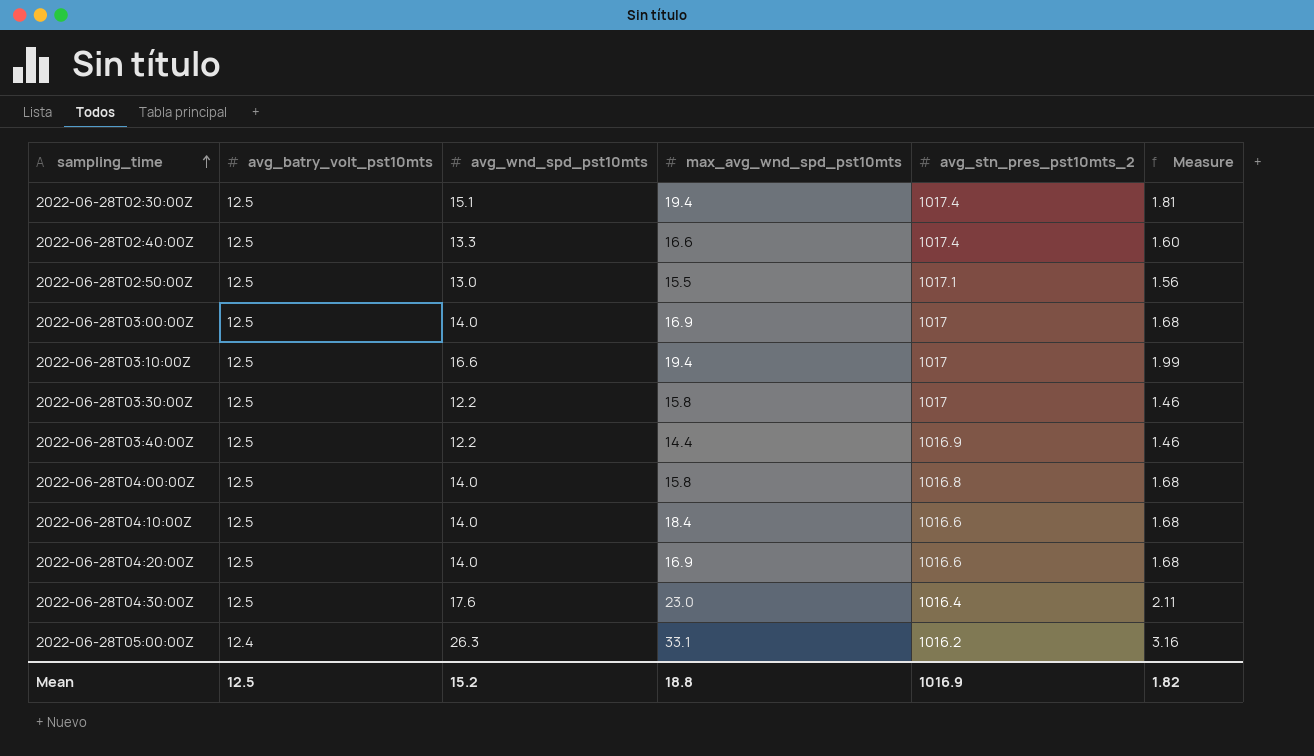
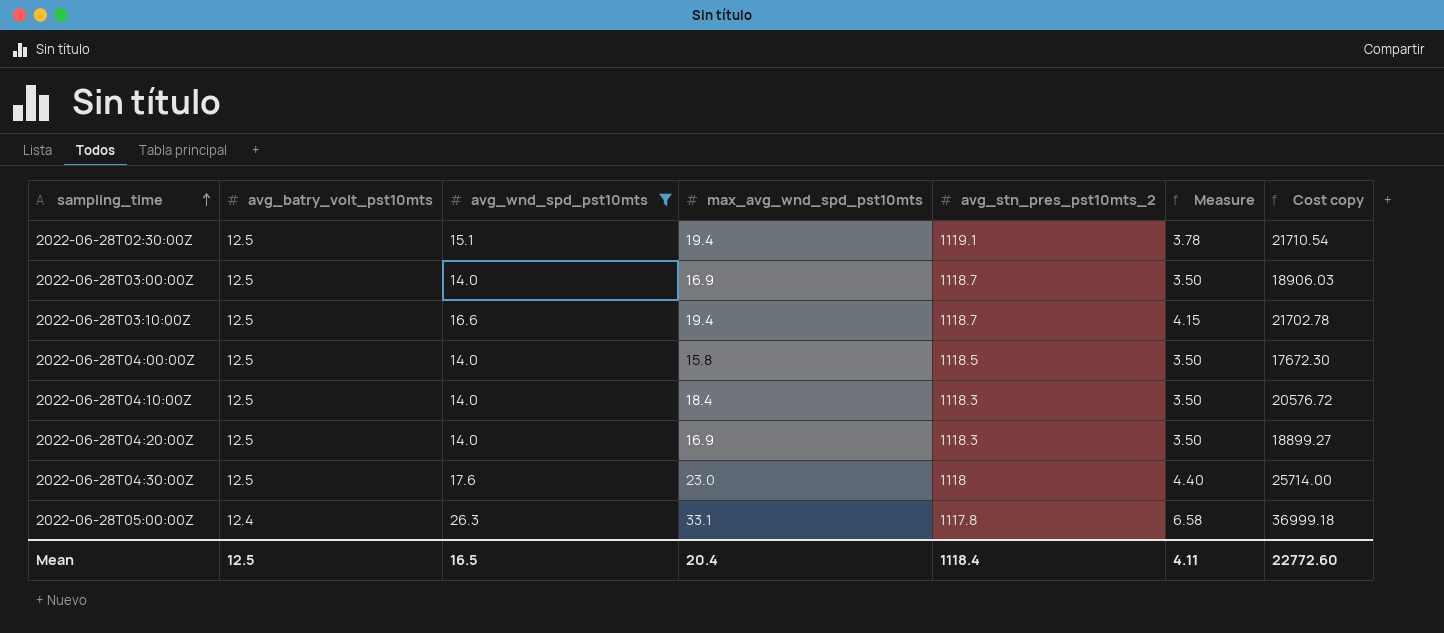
filter: none -> avg_wnd_spd_pst10mts >= 14.0
column Measure | formula: [avg_wnd_spd_pst10mts] * 0.12 -> [avg_wnd_spd_pst10mts] * 0.25
column Cost copy | formula: none -> [max_avg_wnd_spd_pst10mts] * [avg_stn_pres_pst10mts_2]
2022-06-28T02:30:00Z | avg_stn_pres_pst10mts_2: 1017.4 -> 1119.1
2022-06-28T03:00:00Z | avg_stn_pres_pst10mts_2: 1017 -> 1118.7
2022-06-28T03:10:00Z | avg_stn_pres_pst10mts_2: 1017 -> 1118.7
2022-06-28T04:00:00Z | avg_stn_pres_pst10mts_2: 1016.8 -> 1118.5
2022-06-28T04:10:00Z | avg_stn_pres_pst10mts_2: 1016.6 -> 1118.3
2022-06-28T04:20:00Z | avg_stn_pres_pst10mts_2: 1016.6 -> 1118.3
2022-06-28T04:30:00Z | avg_stn_pres_pst10mts_2: 1016.4 -> 1118
2022-06-28T05:00:00Z | avg_stn_pres_pst10mts_2: 1016.2 -> 1117.8
Mean | avg_wnd_spd_pst10mts: 15.2 -> 16.5
Mean | max_avg_wnd_spd_pst10mts: 18.8 -> 20.4
Mean | avg_stn_pres_pst10mts_2: 1016.9 -> 1118.4
Mean | Measure: 1.82 -> 4.11

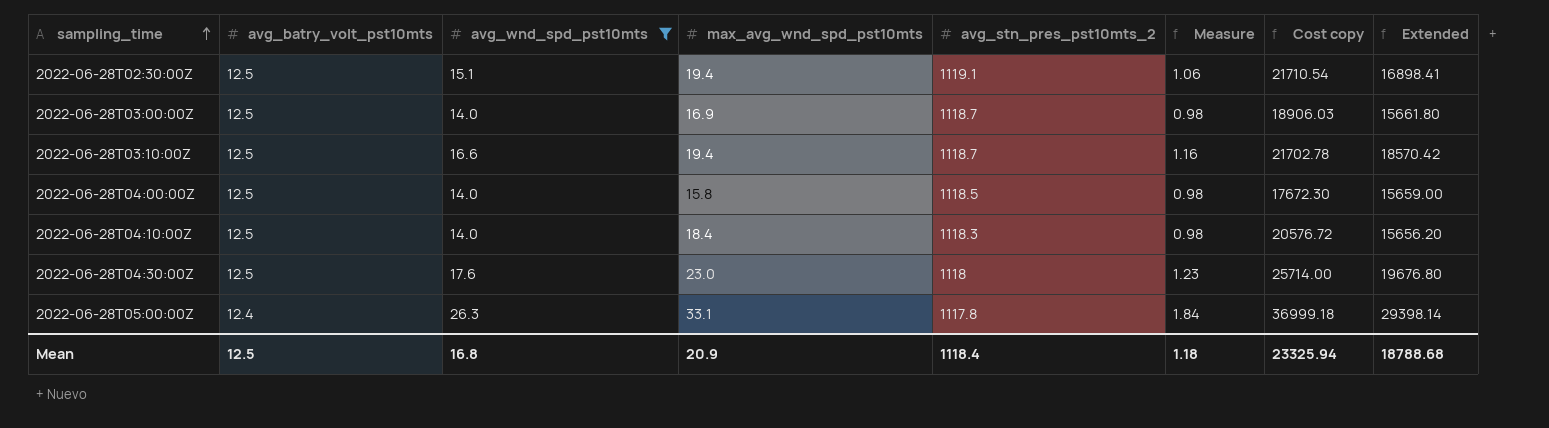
column Measure | formula: [avg_wnd_spd_pst10mts] * 0.25 -> [avg_wnd_spd_pst10mts] * 0.07
column Extended | formula: none -> [avg_wnd_spd_pst10mts] * [avg_stn_pres_pst10mts_2]
row 2022-06-28T04:20:00Z: 12.5 | 14.0 | 16.9 | 1118.3 | 3.50 | 18899.27 -> none
Mean | avg_wnd_spd_pst10mts: 16.5 -> 16.8
Mean | max_avg_wnd_spd_pst10mts: 20.4 -> 20.9
Mean | Measure: 4.11 -> 1.18
Mean | Cost copy: 22772.60 -> 23325.94

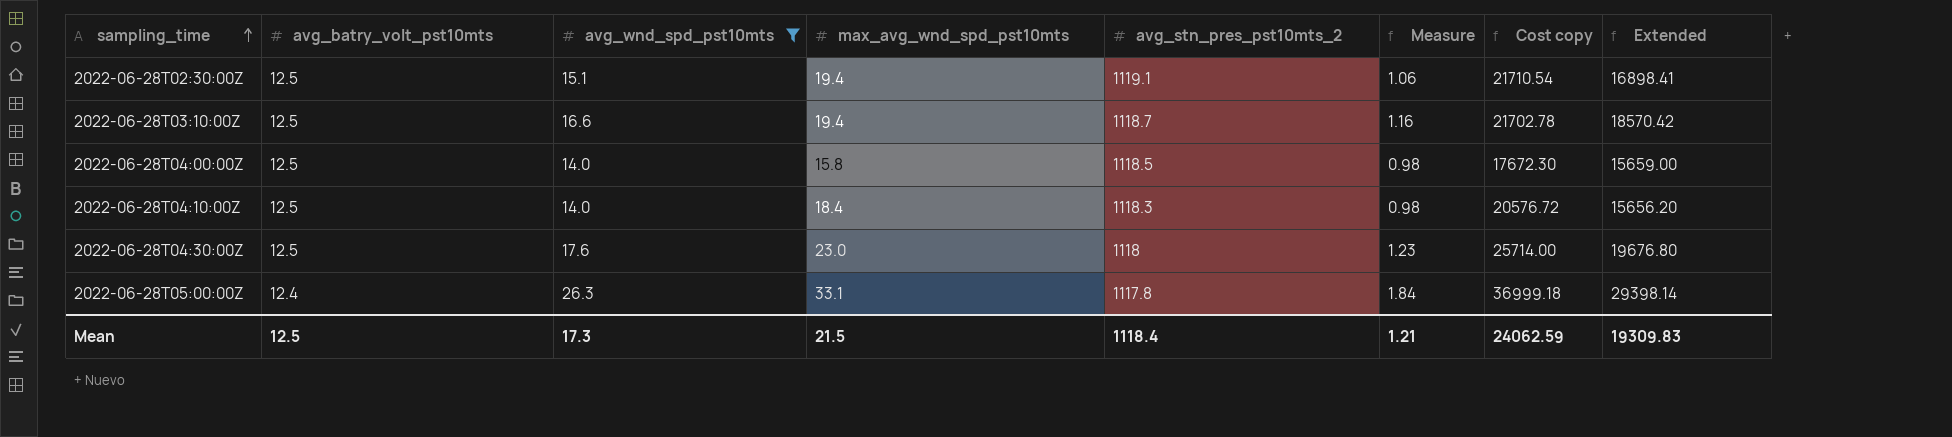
row 2022-06-28T03:00:00Z: 12.5 | 14.0 | 16.9 | 1118.7 | 0.98 | 18906.03 | 15661.80 -> none
Mean | avg_wnd_spd_pst10mts: 16.8 -> 17.3
Mean | max_avg_wnd_spd_pst10mts: 20.9 -> 21.5
Mean | Measure: 1.18 -> 1.21
Mean | Cost copy: 23325.94 -> 24062.59
Mean | Extended: 18788.68 -> 19309.83

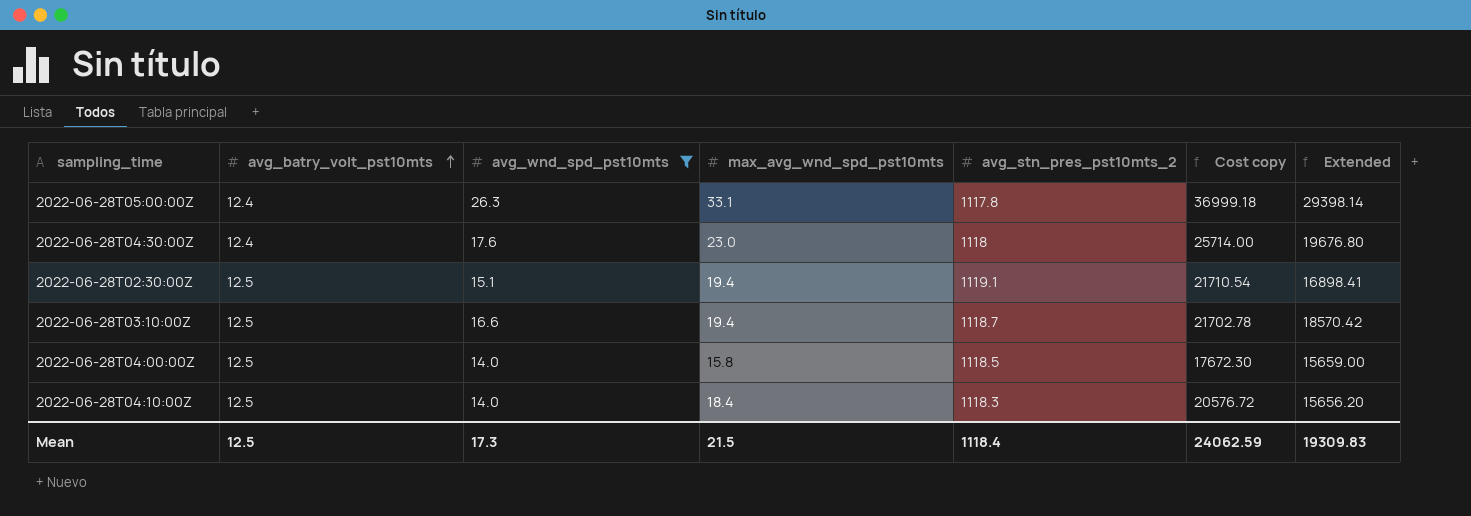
row order: sampling_time ascending -> avg_batry_volt_pst10mts ascending
column Measure | formula: [avg_wnd_spd_pst10mts] * 0.07 -> none
2022-06-28T04:30:00Z | avg_batry_volt_pst10mts: 12.5 -> 12.4

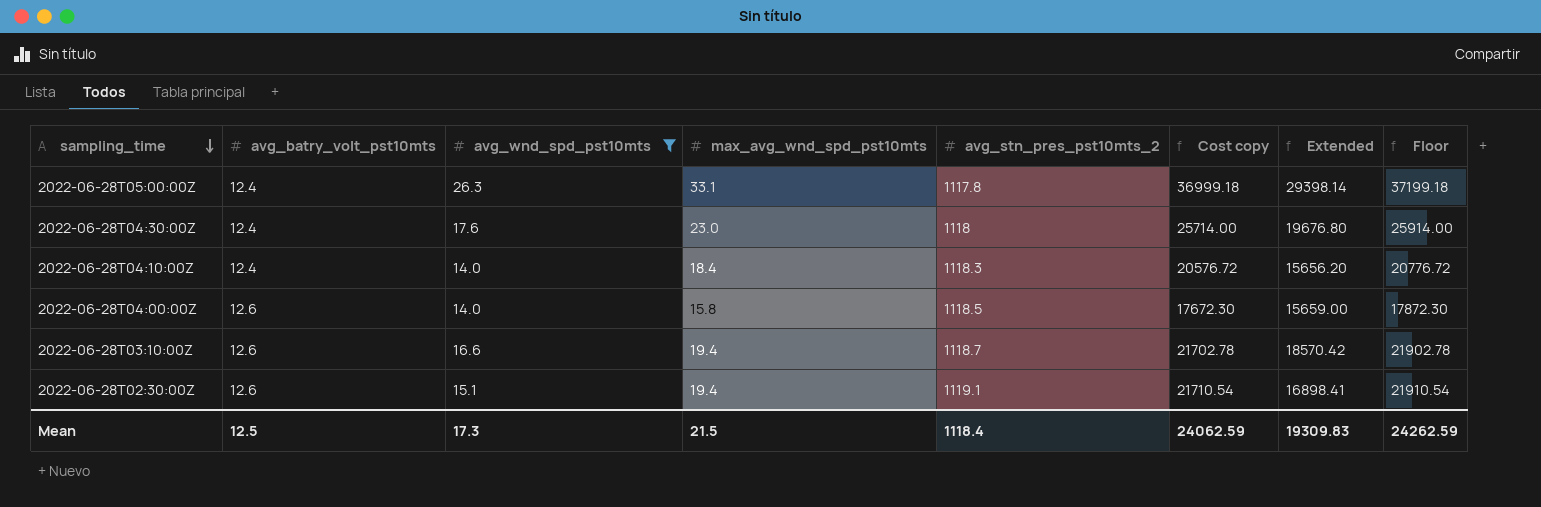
row order: avg_batry_volt_pst10mts ascending -> sampling_time descending
column Floor | formula: none -> [Cost copy] + 200
2022-06-28T04:10:00Z | avg_batry_volt_pst10mts: 12.5 -> 12.4
2022-06-28T04:00:00Z | avg_batry_volt_pst10mts: 12.5 -> 12.6
2022-06-28T03:10:00Z | avg_batry_volt_pst10mts: 12.5 -> 12.6
2022-06-28T02:30:00Z | avg_batry_volt_pst10mts: 12.5 -> 12.6

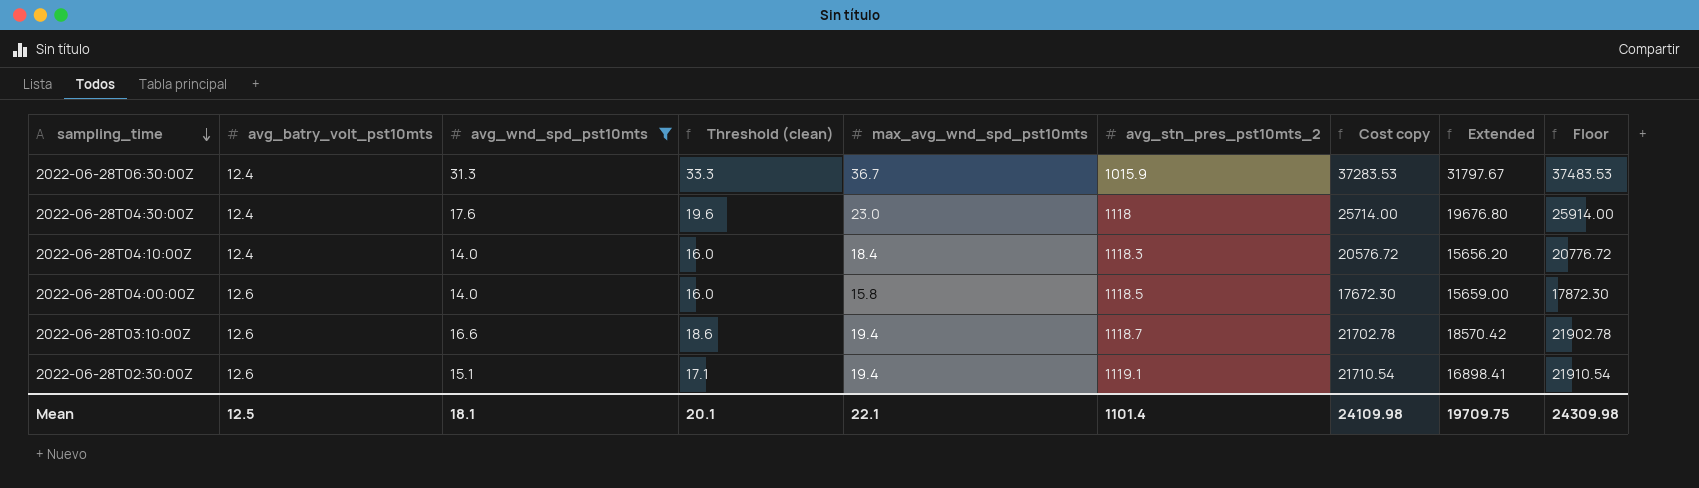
column Threshold (clean) | formula: none -> [avg_wnd_spd_pst10mts] + 2
row 2022-06-28T05:00:00Z: 12.4 | 26.3 | 33.1 | 1117.8 | 36999.18 | 29398.14 | 37199.18 -> none
row 2022-06-28T06:30:00Z: none -> 12.4 | 31.3 | 33.3 | 36.7 | 1015.9 | 37283.53 | 31797.67 | 37483.53
Mean | avg_wnd_spd_pst10mts: 17.3 -> 18.1
Mean | max_avg_wnd_spd_pst10mts: 21.5 -> 22.1
Mean | avg_stn_pres_pst10mts_2: 1118.4 -> 1101.4
Mean | Cost copy: 24062.59 -> 24109.98
Mean | Extended: 19309.83 -> 19709.75
Mean | Floor: 24262.59 -> 24309.98

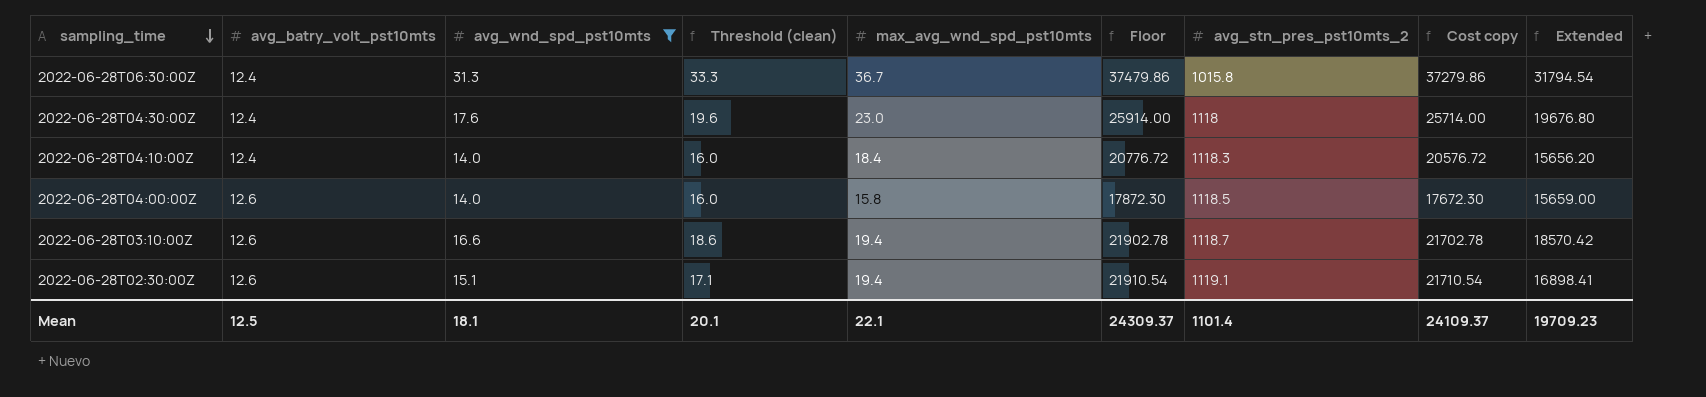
column Floor | position: 9 -> 6
2022-06-28T06:30:00Z | Floor: 37483.53 -> 37479.86
2022-06-28T06:30:00Z | avg_stn_pres_pst10mts_2: 1015.9 -> 1015.8
2022-06-28T06:30:00Z | Cost copy: 37283.53 -> 37279.86
2022-06-28T06:30:00Z | Extended: 31797.67 -> 31794.54
Mean | Floor: 24309.98 -> 24309.37
Mean | Cost copy: 24109.98 -> 24109.37
Mean | Extended: 19709.75 -> 19709.23

